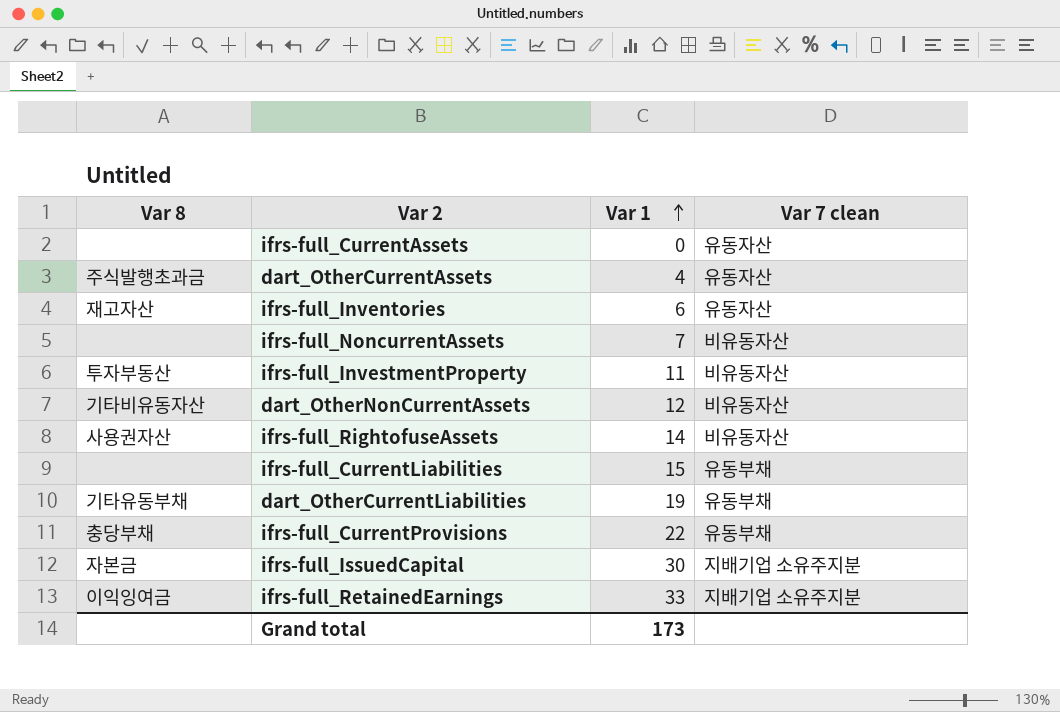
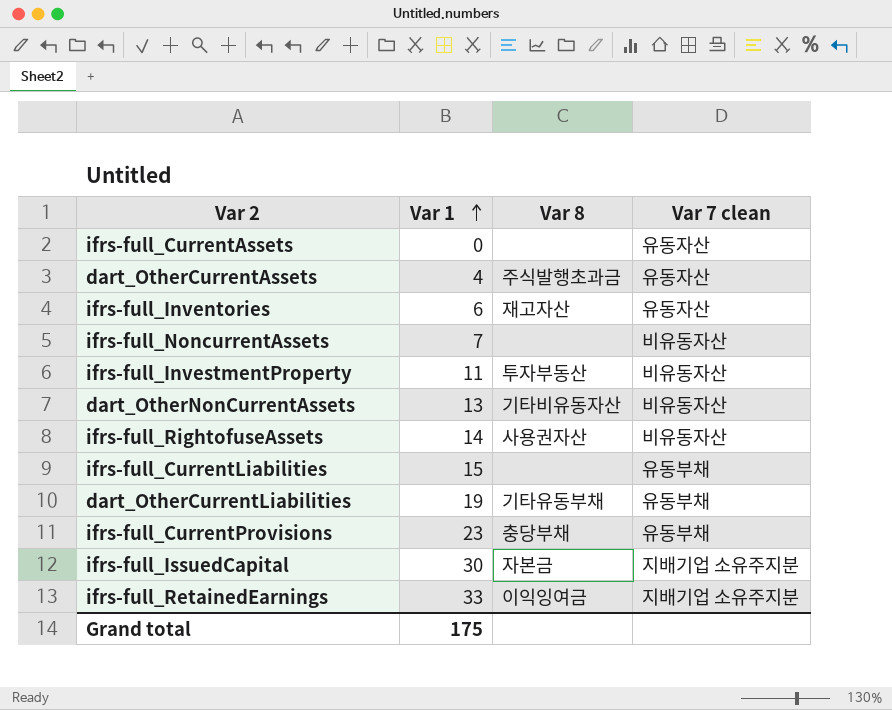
column Var 8 | position: 1 -> 3
dart_OtherNonCurrentAssets | Var 1: 12 -> 13
ifrs-full_CurrentProvisions | Var 1: 22 -> 23
Grand total | Var 1: 173 -> 175

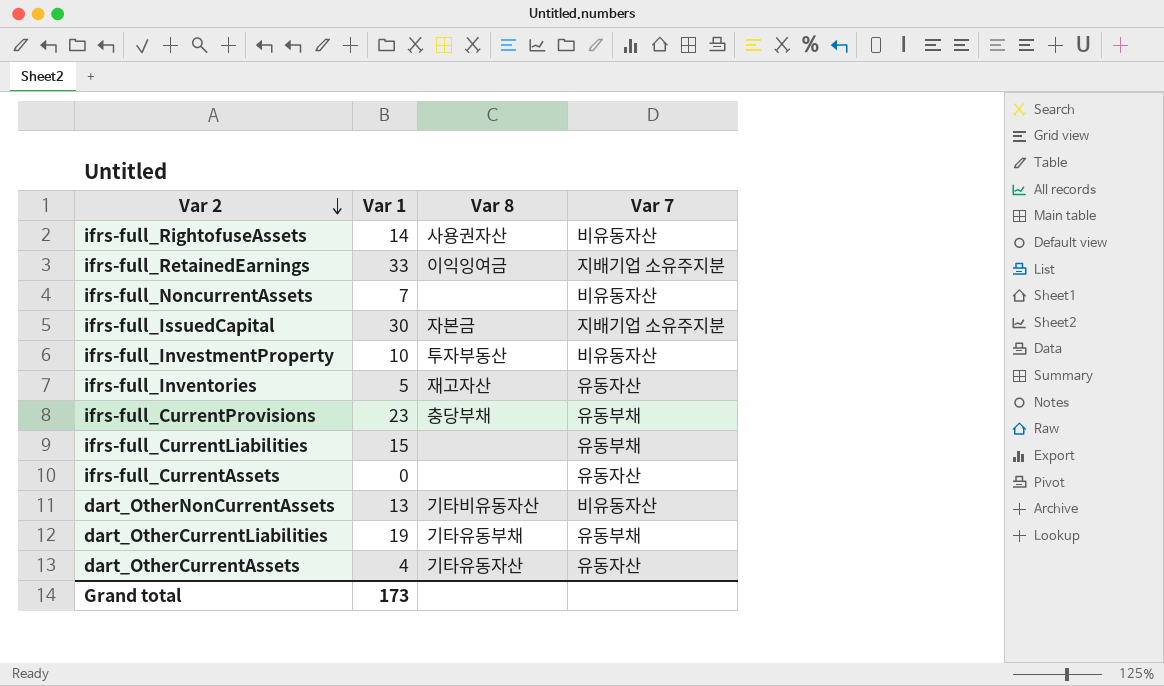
row order: Var 1 ascending -> Var 2 descending
column name: Var 7 clean -> Var 7
ifrs-full_InvestmentProperty | Var 1: 11 -> 10
ifrs-full_Inventories | Var 1: 6 -> 5
dart_OtherCurrentAssets | Var 8: 주식발행초과금 -> 기타유동자산
Grand total | Var 1: 175 -> 173

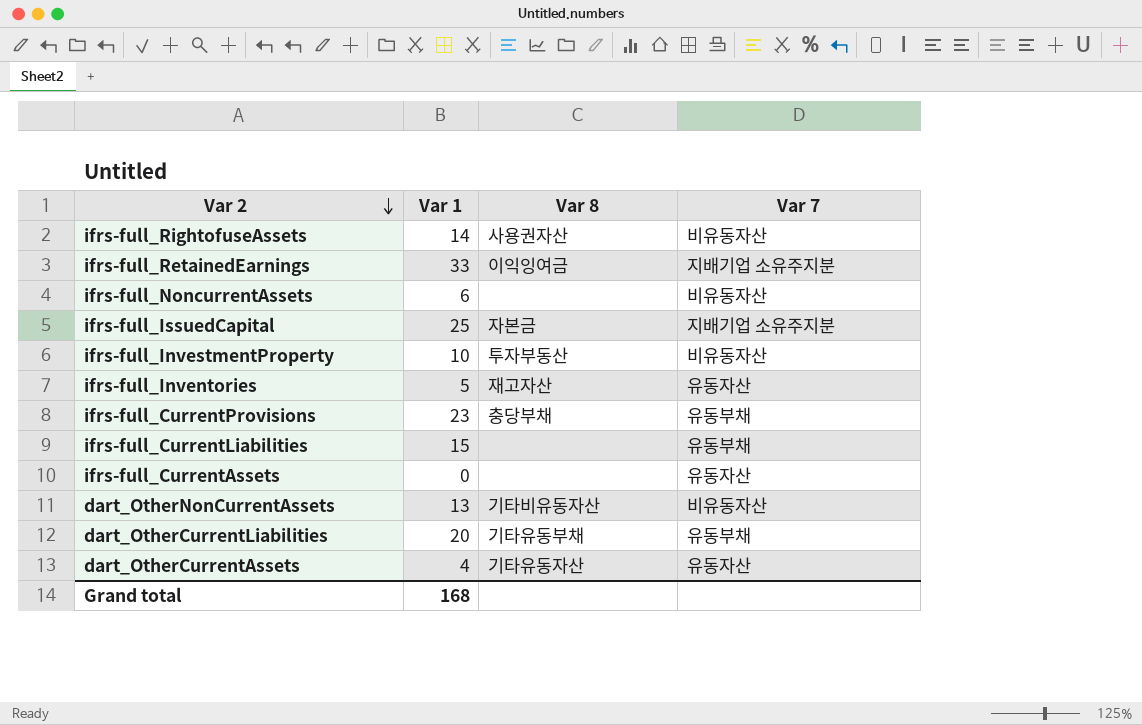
ifrs-full_NoncurrentAssets | Var 1: 7 -> 6
ifrs-full_IssuedCapital | Var 1: 30 -> 25
dart_OtherCurrentLiabilities | Var 1: 19 -> 20
Grand total | Var 1: 173 -> 168

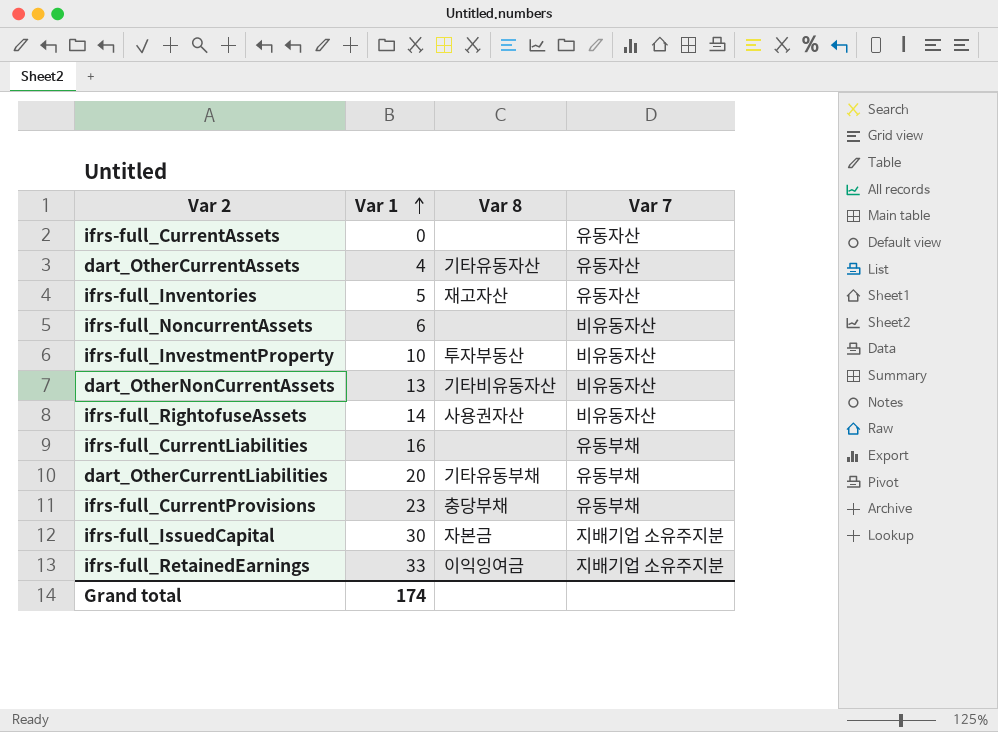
row order: Var 2 descending -> Var 1 ascending
ifrs-full_CurrentLiabilities | Var 1: 15 -> 16
ifrs-full_IssuedCapital | Var 1: 25 -> 30
Grand total | Var 1: 168 -> 174

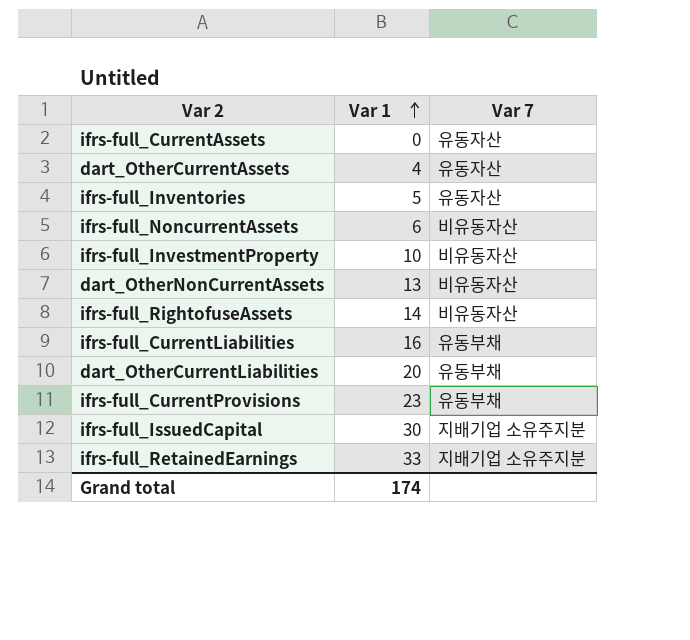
column Var 8 | position: 3 -> none

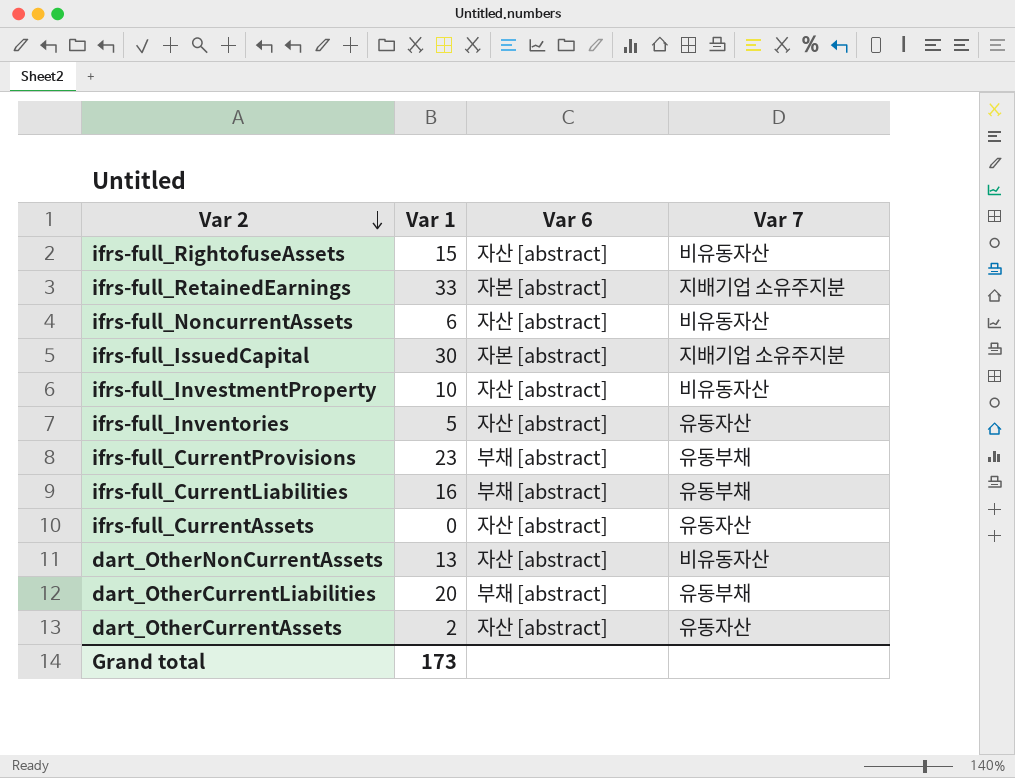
row order: Var 1 ascending -> Var 2 descending
column Var 6 | position: none -> 3
ifrs-full_RightofuseAssets | Var 1: 14 -> 15
dart_OtherCurrentAssets | Var 1: 4 -> 2
Grand total | Var 1: 174 -> 173

